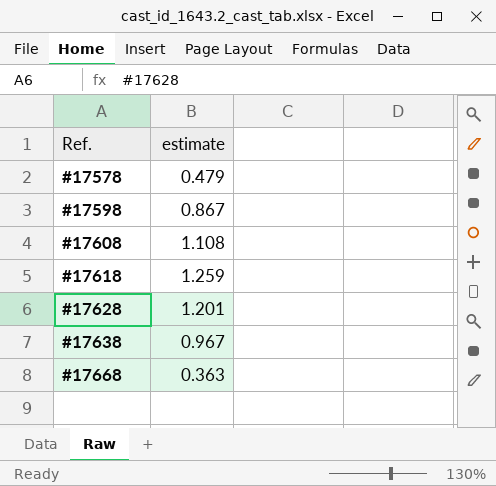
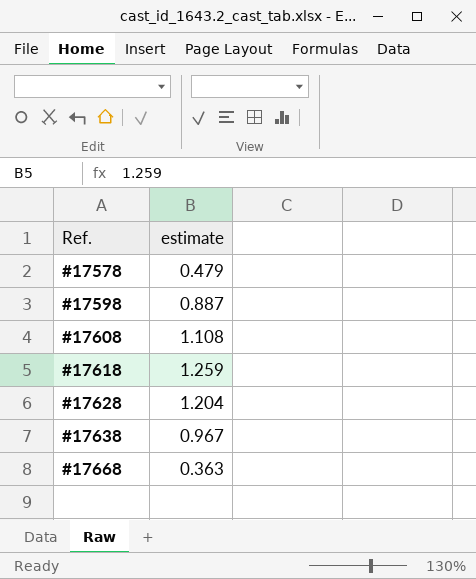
#17598 | estimate: 0.867 -> 0.887
#17628 | estimate: 1.201 -> 1.204

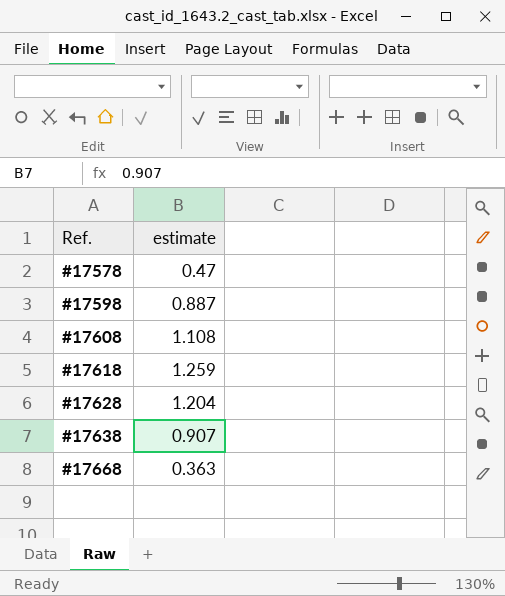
#17578 | estimate: 0.479 -> 0.47
#17638 | estimate: 0.967 -> 0.907

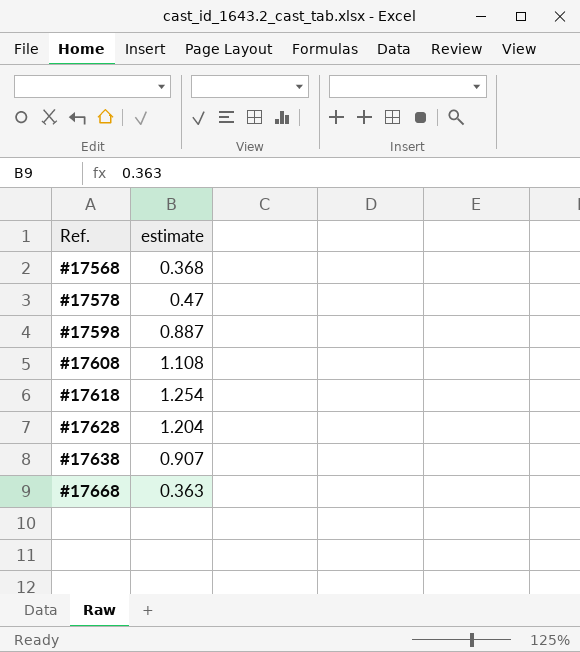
row #17568: none -> 0.368
#17618 | estimate: 1.259 -> 1.254

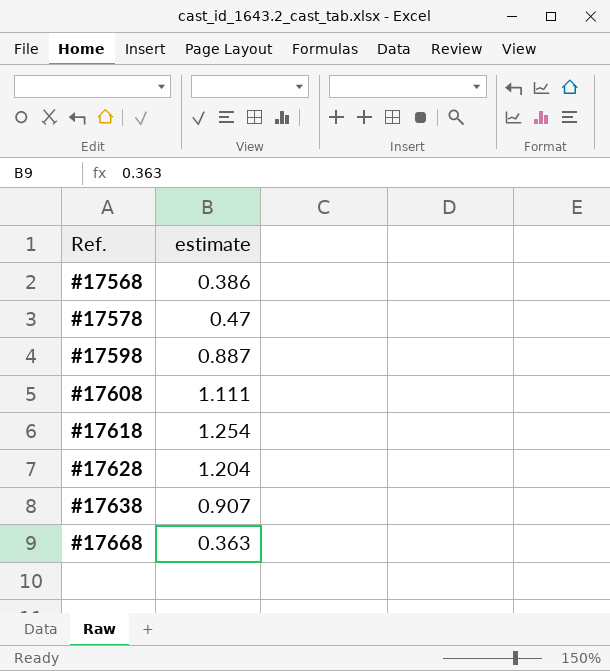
#17568 | estimate: 0.368 -> 0.386
#17608 | estimate: 1.108 -> 1.111

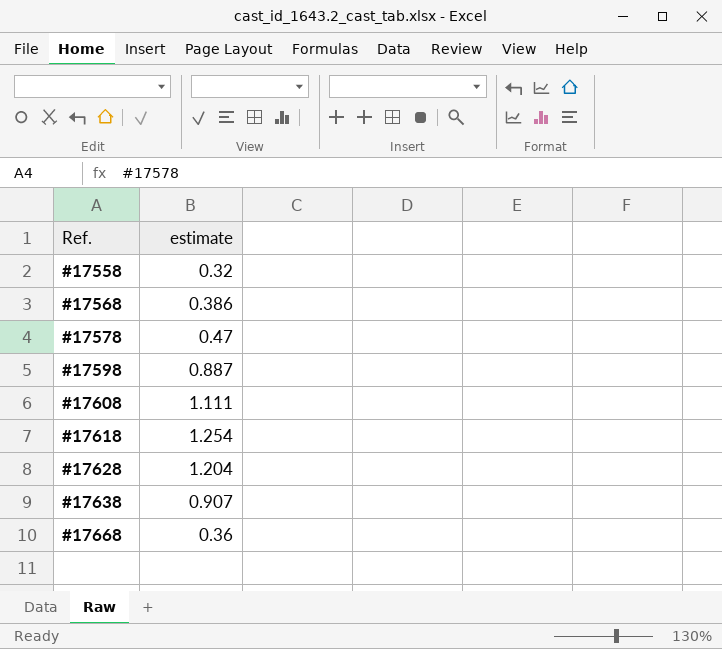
row #17558: none -> 0.32
#17668 | estimate: 0.363 -> 0.36

